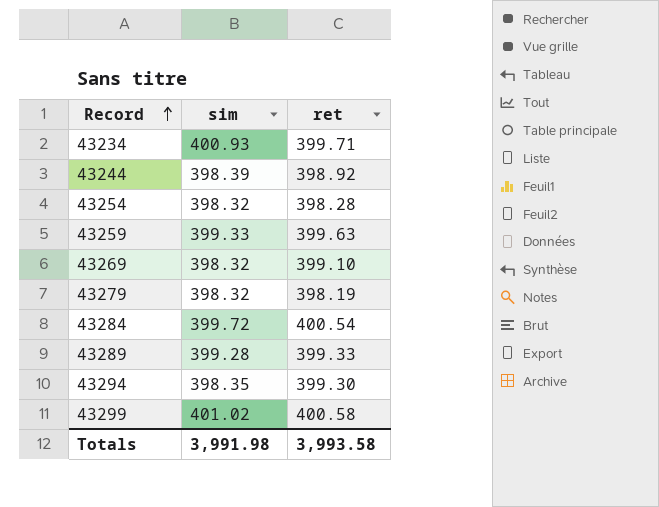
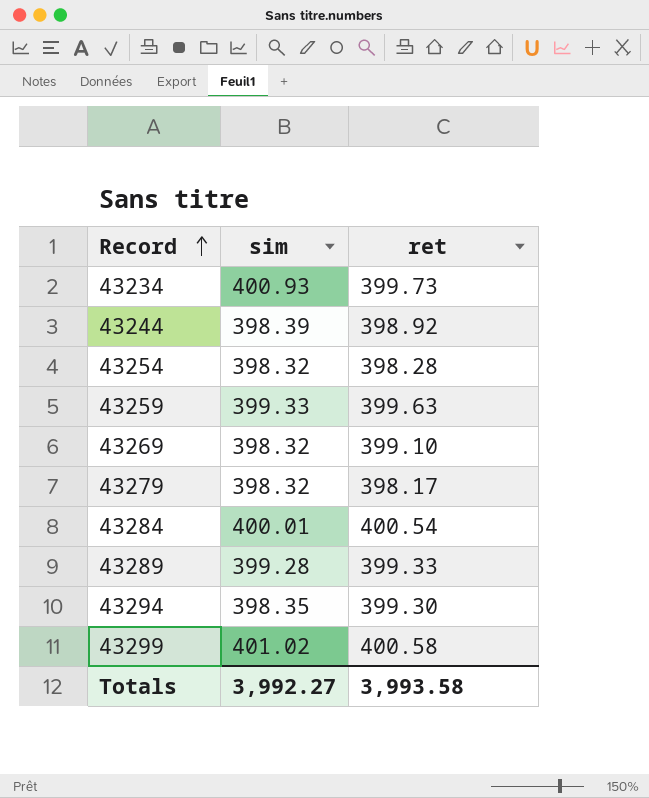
43234 | ret: 399.71 -> 399.73
43279 | ret: 398.19 -> 398.17
43284 | sim: 399.72 -> 400.01
Totals | sim: 3,991.98 -> 3,992.27

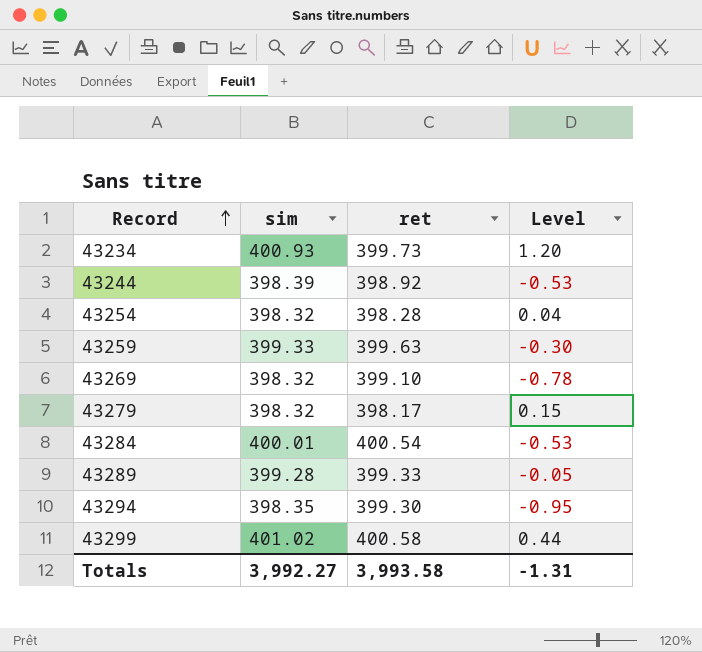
column Level | formula: none -> [sim] - [ret]

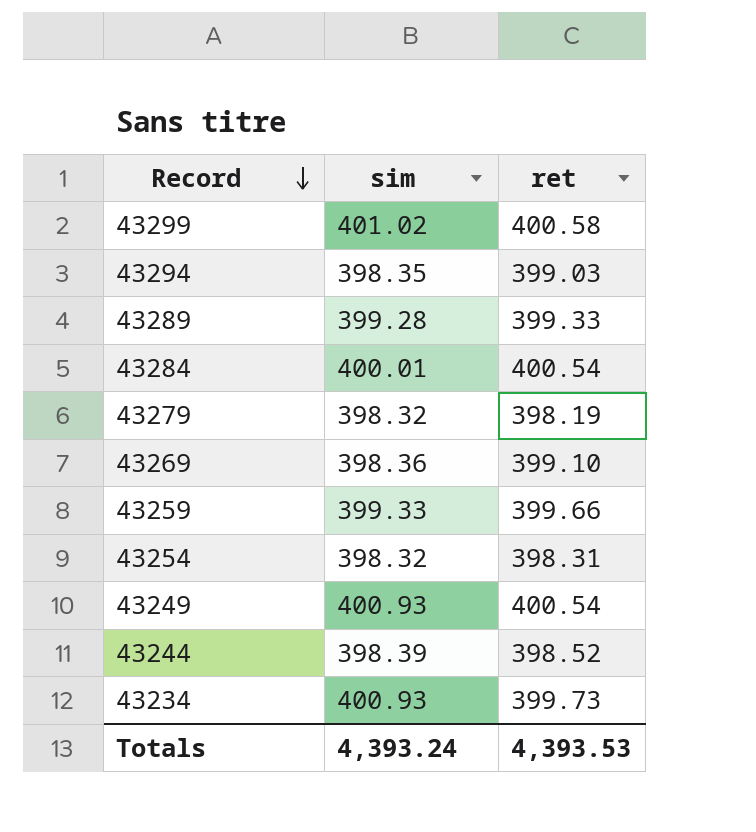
row order: Record ascending -> Record descending
column Level | formula: [sim] - [ret] -> none
43294 | ret: 399.30 -> 399.03
43279 | ret: 398.17 -> 398.19
43269 | sim: 398.32 -> 398.36
43259 | ret: 399.63 -> 399.66
43254 | ret: 398.28 -> 398.31
row 43249: none -> 400.93 | 400.54
43244 | ret: 398.92 -> 398.52
Totals | sim: 3,992.27 -> 4,393.24
Totals | ret: 3,993.58 -> 4,393.53

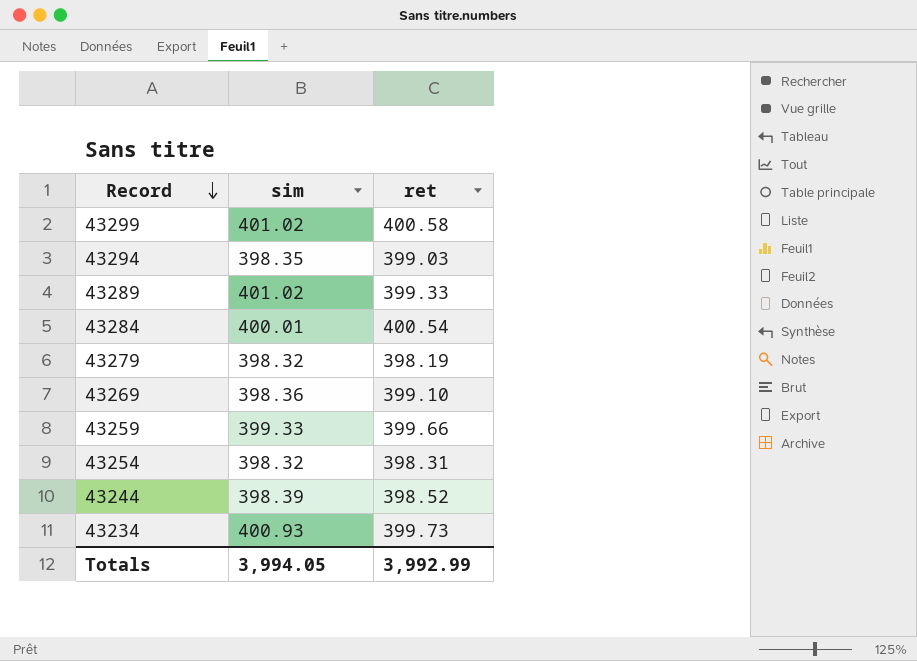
row 43249: 400.93 | 400.54 -> none
43289 | sim: 399.28 -> 401.02
Totals | sim: 4,393.24 -> 3,994.05
Totals | ret: 4,393.53 -> 3,992.99

